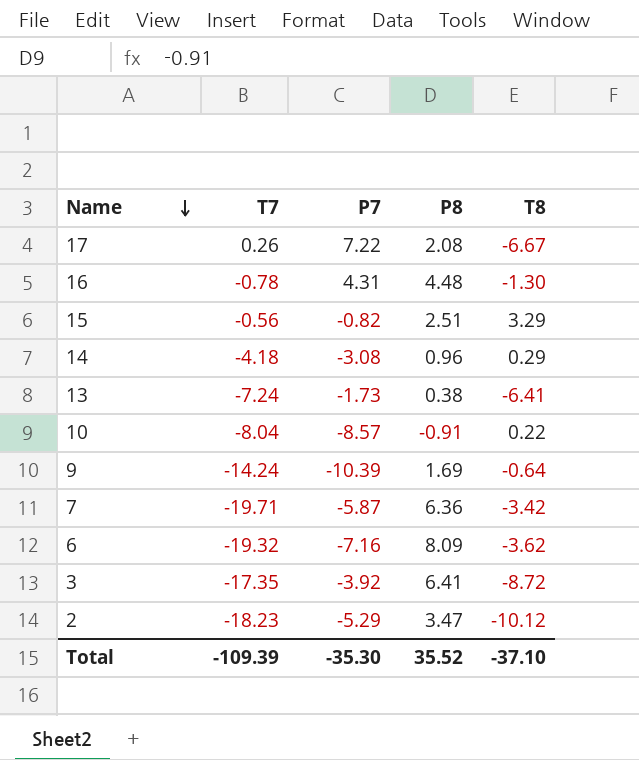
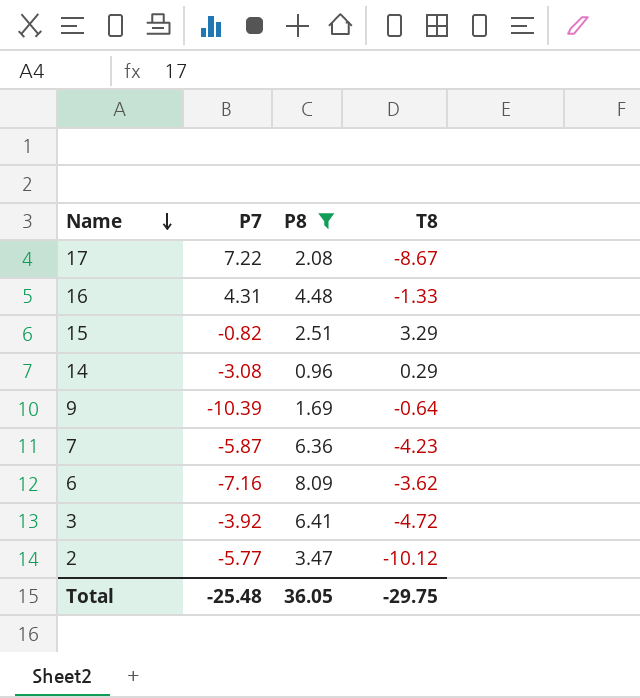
filter: none -> P8 >= 0.96
column T7 | position: 2 -> none
17 | T8: -6.67 -> -8.67
16 | T8: -1.30 -> -1.33
7 | T8: -3.42 -> -4.23
3 | T8: -8.72 -> -4.72
2 | P7: -5.29 -> -5.77
Total | P7: -35.30 -> -25.48
Total | P8: 35.52 -> 36.05
Total | T8: -37.10 -> -29.75

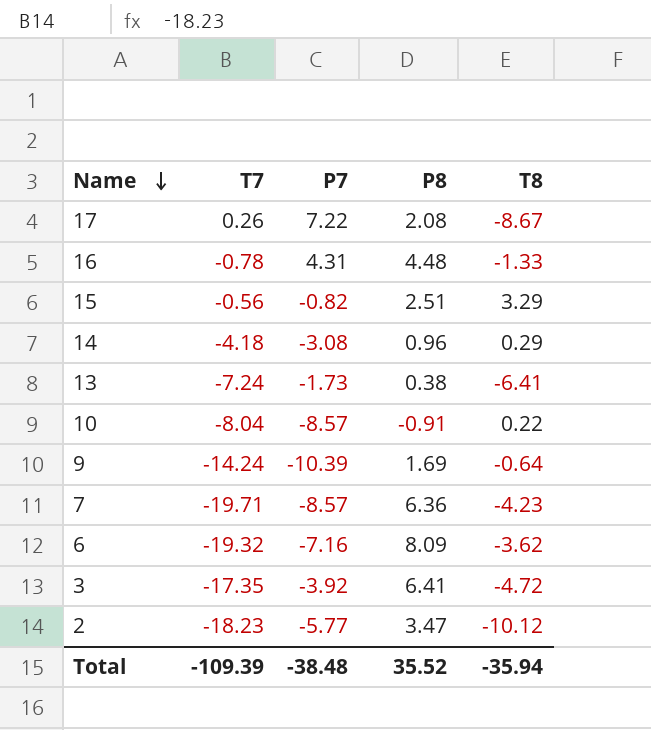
filter: P8 >= 0.96 -> none
column T7 | position: none -> 2
7 | P7: -5.87 -> -8.57
Total | P7: -25.48 -> -38.48
Total | P8: 36.05 -> 35.52
Total | T8: -29.75 -> -35.94

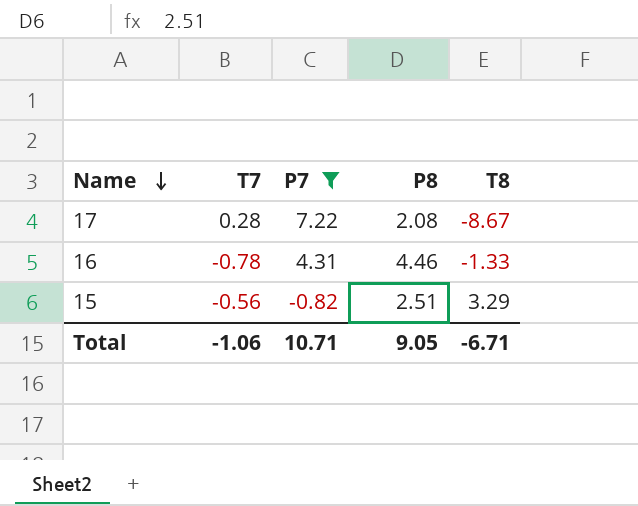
filter: none -> P7 >= -0.82
17 | T7: 0.26 -> 0.28
16 | P8: 4.48 -> 4.46
Total | T7: -109.39 -> -1.06
Total | P7: -38.48 -> 10.71
Total | P8: 35.52 -> 9.05
Total | T8: -35.94 -> -6.71

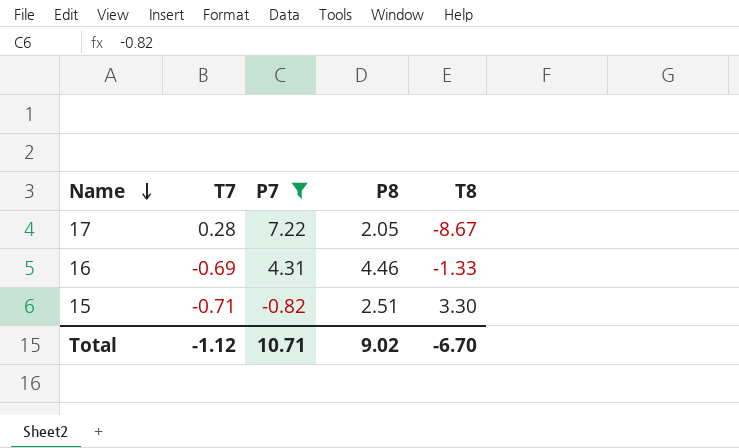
17 | P8: 2.08 -> 2.05
16 | T7: -0.78 -> -0.69
15 | T7: -0.56 -> -0.71
15 | T8: 3.29 -> 3.30
Total | T7: -1.06 -> -1.12
Total | P8: 9.05 -> 9.02
Total | T8: -6.71 -> -6.70

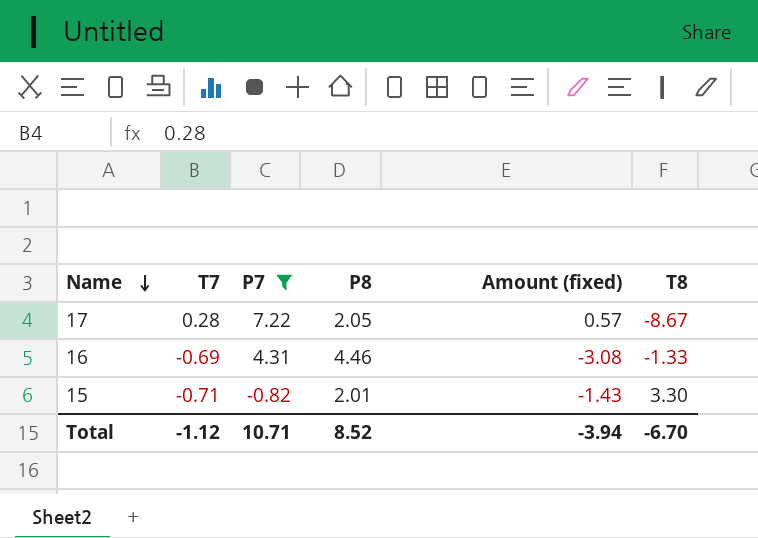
column Amount (fixed) | formula: none -> [T7] * [P8]
15 | P8: 2.51 -> 2.01
Total | P8: 9.02 -> 8.52

